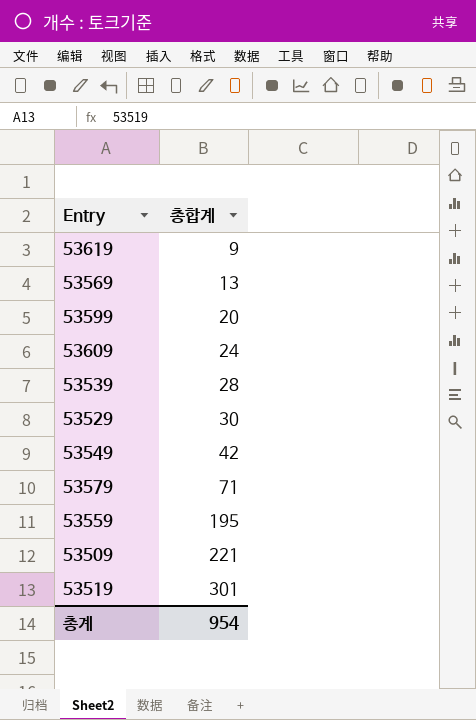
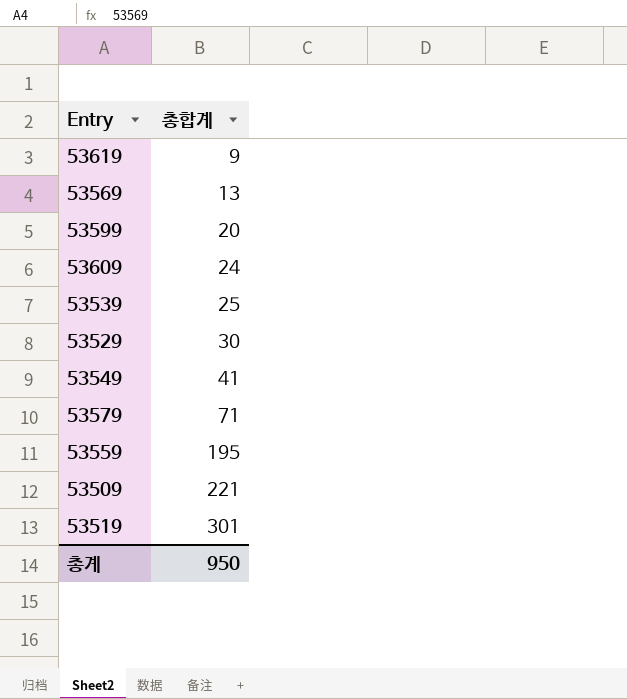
53539 | 총합계: 28 -> 25
53549 | 총합계: 42 -> 41
총계 | 총합계: 954 -> 950

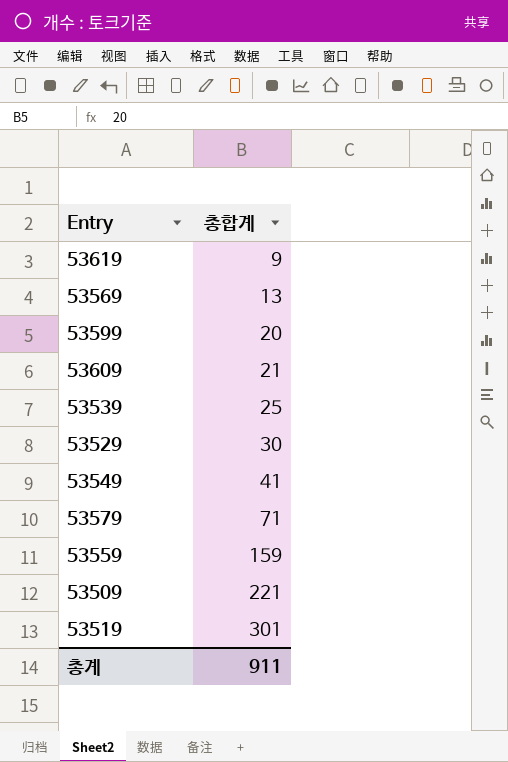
53609 | 총합계: 24 -> 21
53559 | 총합계: 195 -> 159
총계 | 총합계: 950 -> 911

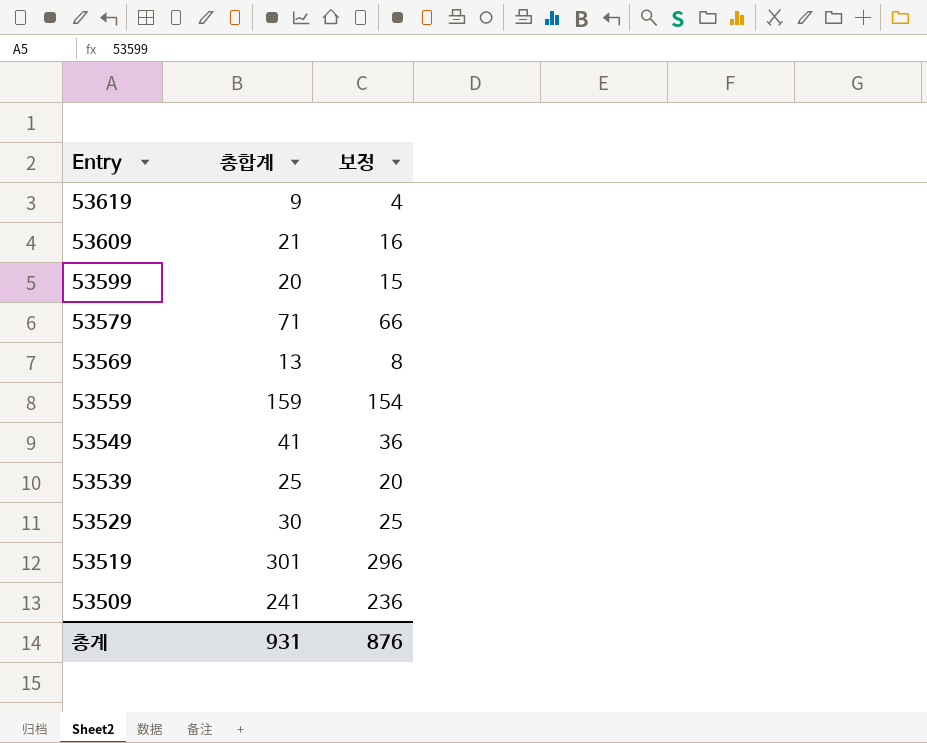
row order: 총합계 ascending -> Entry descending
column 보정 | formula: none -> [총합계] - 5
53509 | 총합계: 221 -> 241
총계 | 총합계: 911 -> 931

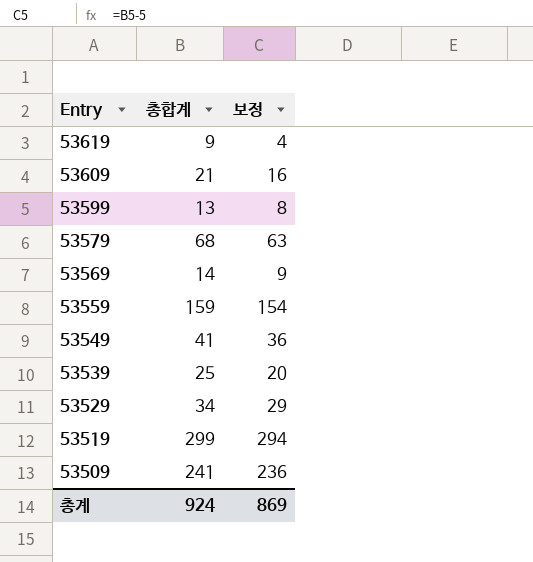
53599 | 총합계: 20 -> 13
53599 | 보정: 15 -> 8
53579 | 총합계: 71 -> 68
53579 | 보정: 66 -> 63
53569 | 총합계: 13 -> 14
53569 | 보정: 8 -> 9
53529 | 총합계: 30 -> 34
53529 | 보정: 25 -> 29
53519 | 총합계: 301 -> 299
53519 | 보정: 296 -> 294
총계 | 총합계: 931 -> 924
총계 | 보정: 876 -> 869

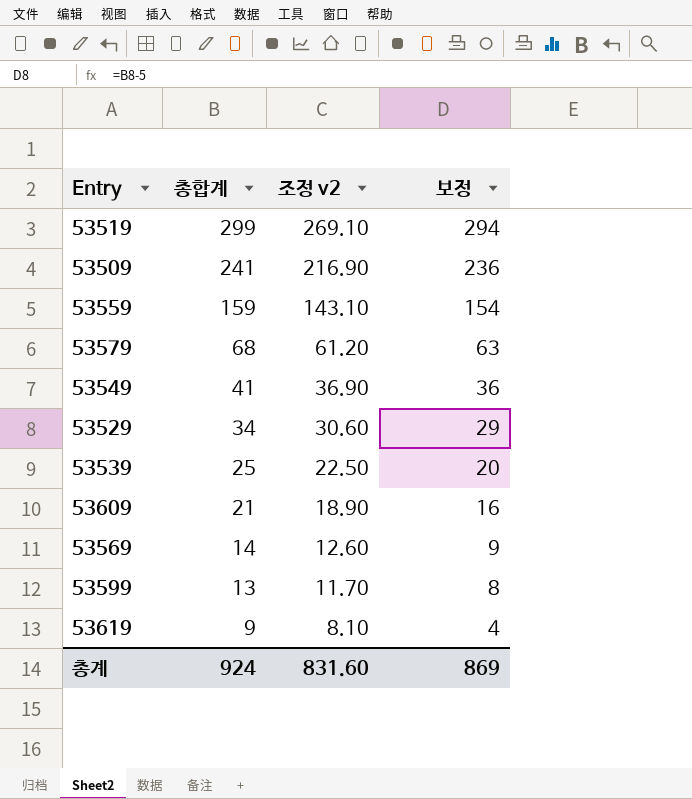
row order: Entry descending -> 총합계 descending
column 조정 v2 | formula: none -> [총합계] * 0.9

